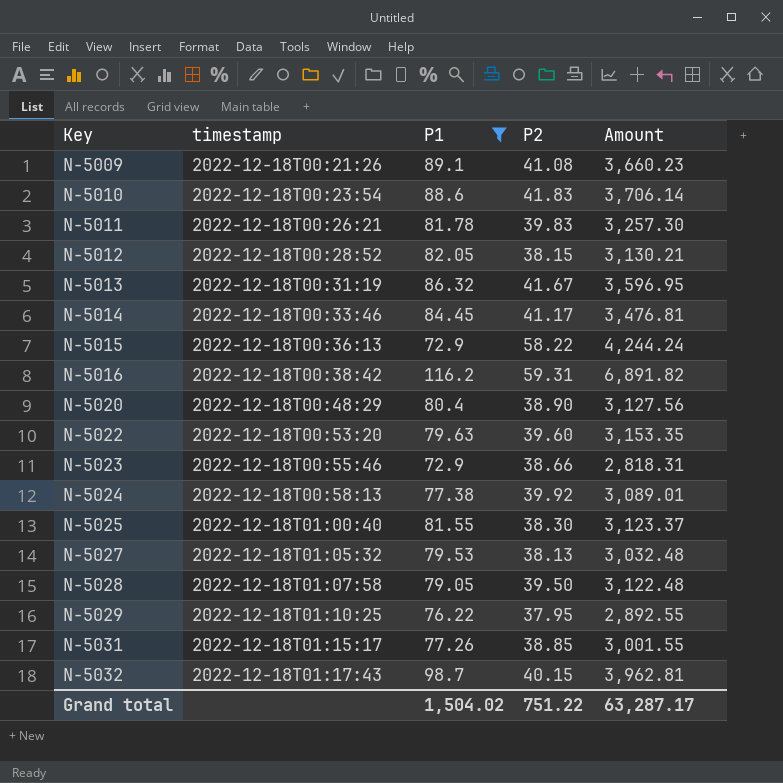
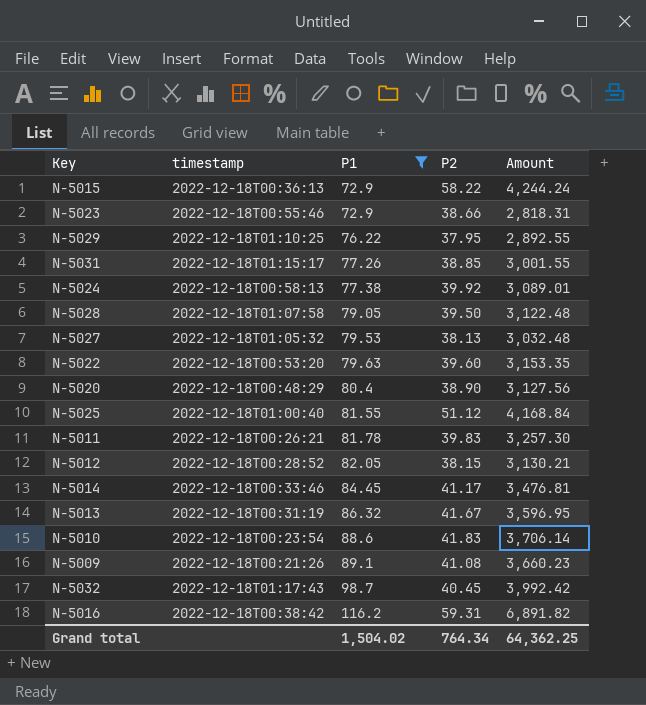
row order: Key ascending -> P1 ascending
N-5025 | P2: 38.30 -> 51.12
N-5025 | Amount: 3,123.37 -> 4,168.84
N-5032 | P2: 40.15 -> 40.45
N-5032 | Amount: 3,962.81 -> 3,992.42
Grand total | P2: 751.22 -> 764.34
Grand total | Amount: 63,287.17 -> 64,362.25

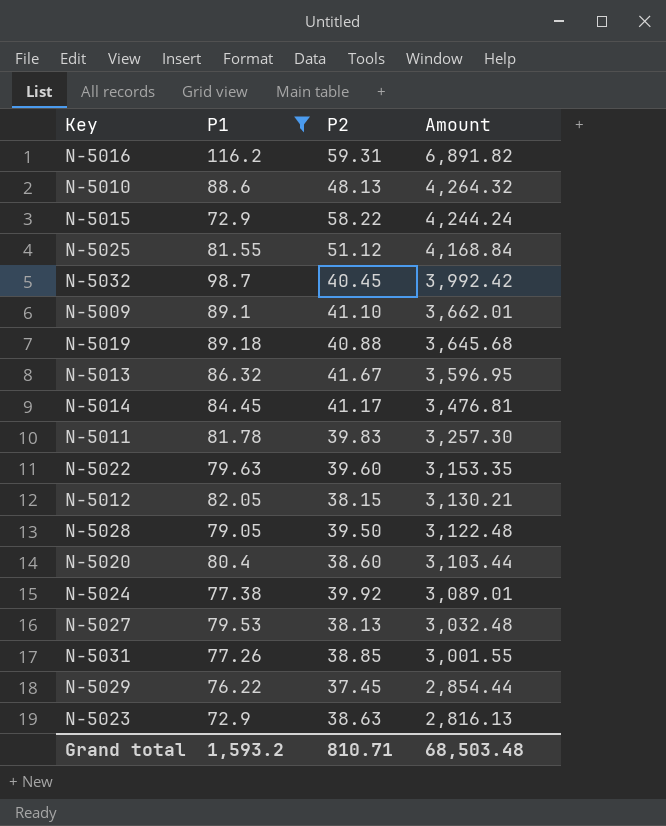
row order: P1 ascending -> Amount descending
column timestamp | position: 2 -> none
N-5010 | P2: 41.83 -> 48.13
N-5010 | Amount: 3,706.14 -> 4,264.32
N-5009 | P2: 41.08 -> 41.10
N-5009 | Amount: 3,660.23 -> 3,662.01
row N-5019: none -> 89.18 | 40.88 | 3,645.68
N-5020 | P2: 38.90 -> 38.60
N-5020 | Amount: 3,127.56 -> 3,103.44
N-5029 | P2: 37.95 -> 37.45
N-5029 | Amount: 2,892.55 -> 2,854.44
N-5023 | P2: 38.66 -> 38.63
N-5023 | Amount: 2,818.31 -> 2,816.13
Grand total | P1: 1,504.02 -> 1,593.2
Grand total | P2: 764.34 -> 810.71
Grand total | Amount: 64,362.25 -> 68,503.48

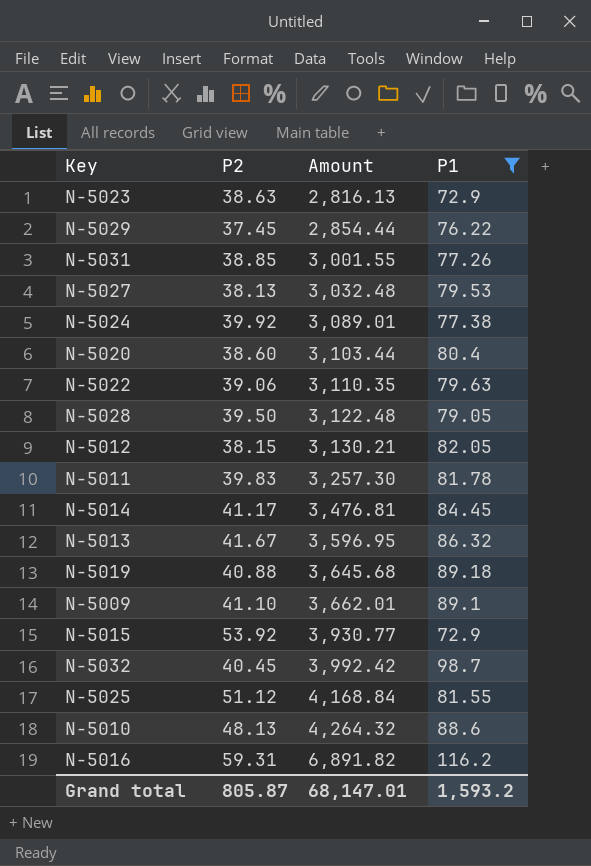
row order: Amount descending -> Amount ascending
column P1 | position: 2 -> 4
N-5022 | P2: 39.60 -> 39.06
N-5022 | Amount: 3,153.35 -> 3,110.35
N-5015 | P2: 58.22 -> 53.92
N-5015 | Amount: 4,244.24 -> 3,930.77
Grand total | P2: 810.71 -> 805.87
Grand total | Amount: 68,503.48 -> 68,147.01

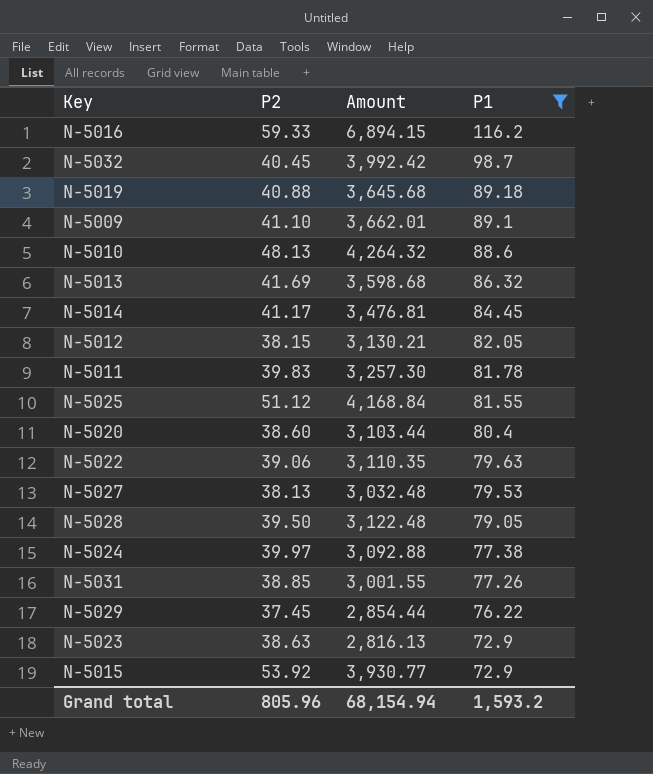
row order: Amount ascending -> P1 descending
N-5016 | P2: 59.31 -> 59.33
N-5016 | Amount: 6,891.82 -> 6,894.15
N-5013 | P2: 41.67 -> 41.69
N-5013 | Amount: 3,596.95 -> 3,598.68
N-5024 | P2: 39.92 -> 39.97
N-5024 | Amount: 3,089.01 -> 3,092.88
Grand total | P2: 805.87 -> 805.96
Grand total | Amount: 68,147.01 -> 68,154.94

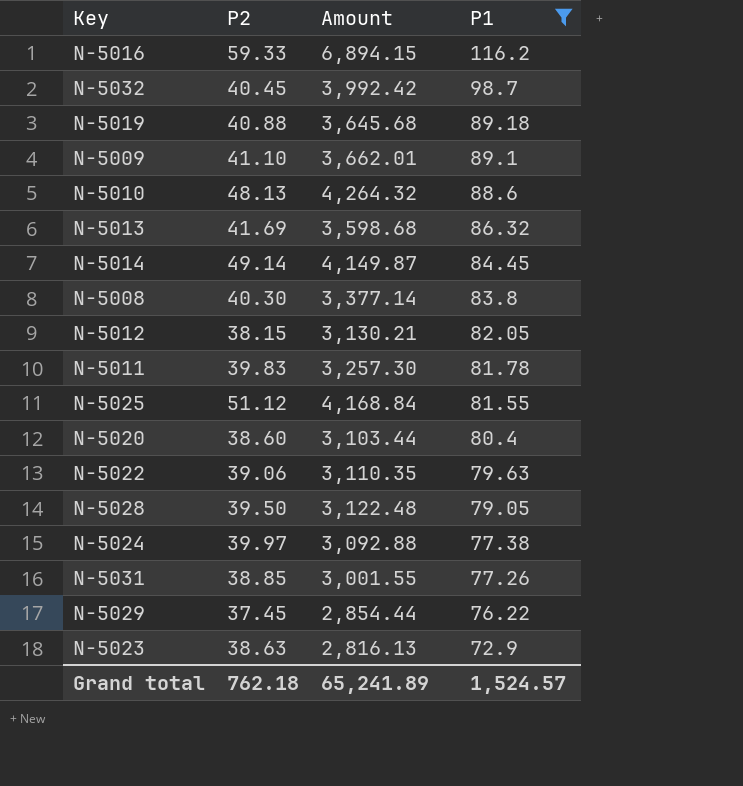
row N-5027: 38.13 | 3,032.48 | 79.53 -> none
row N-5015: 53.92 | 3,930.77 | 72.9 -> none
N-5014 | P2: 41.17 -> 49.14
N-5014 | Amount: 3,476.81 -> 4,149.87
row N-5008: none -> 40.30 | 3,377.14 | 83.8
Grand total | P2: 805.96 -> 762.18
Grand total | Amount: 68,154.94 -> 65,241.89
Grand total | P1: 1,593.2 -> 1,524.57

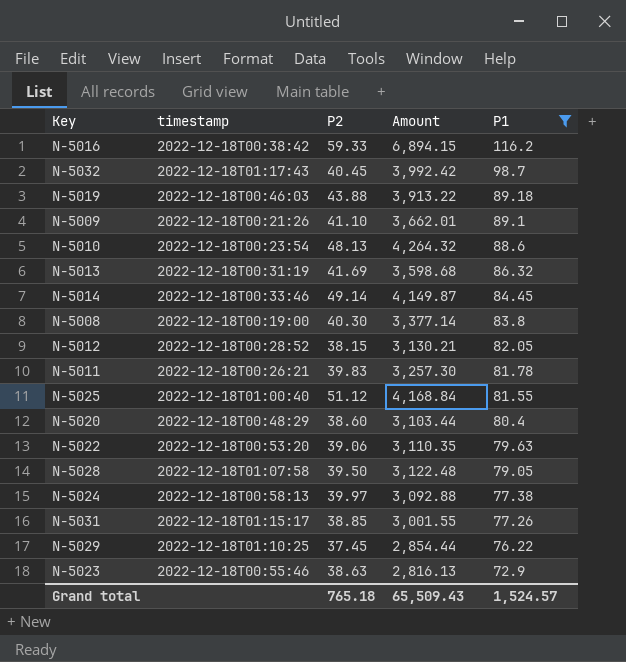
column timestamp | position: none -> 2
N-5019 | P2: 40.88 -> 43.88
N-5019 | Amount: 3,645.68 -> 3,913.22
Grand total | P2: 762.18 -> 765.18
Grand total | Amount: 65,241.89 -> 65,509.43

